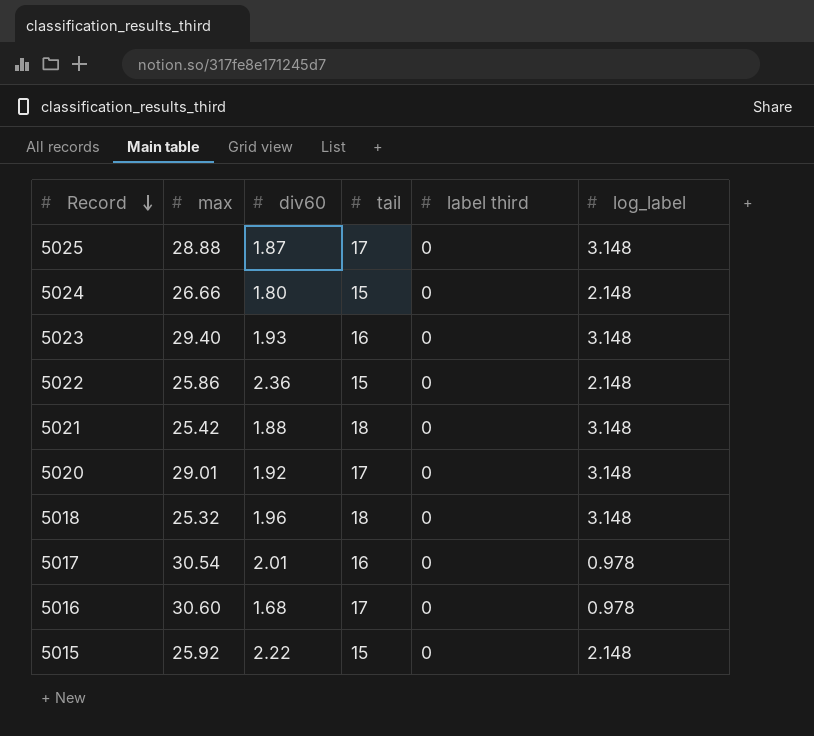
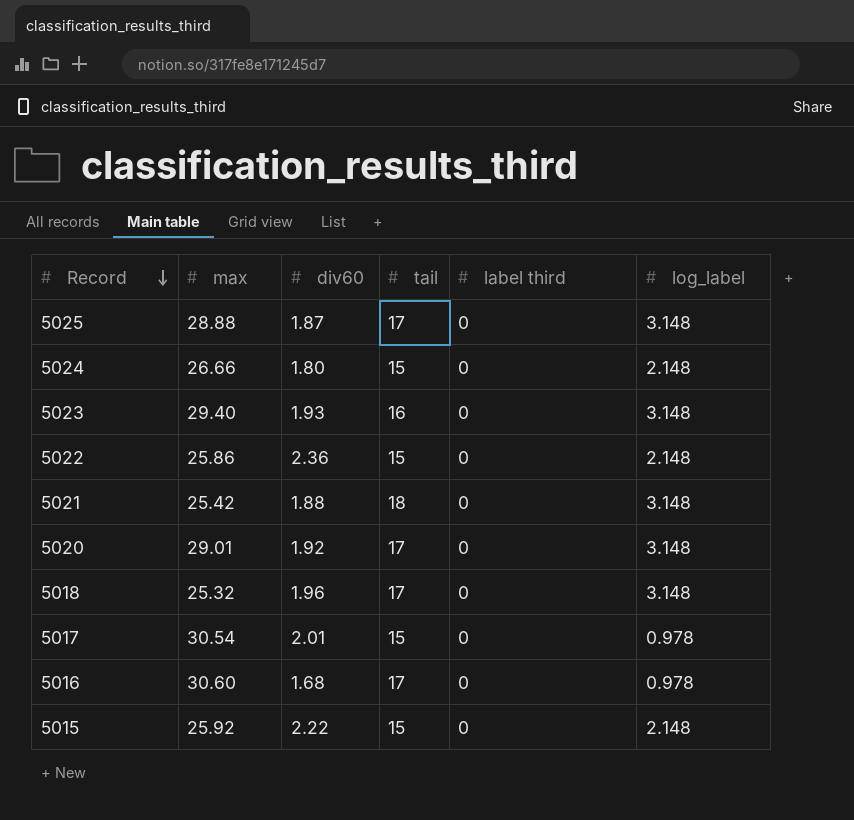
5018 | tail: 18 -> 17
5017 | tail: 16 -> 15

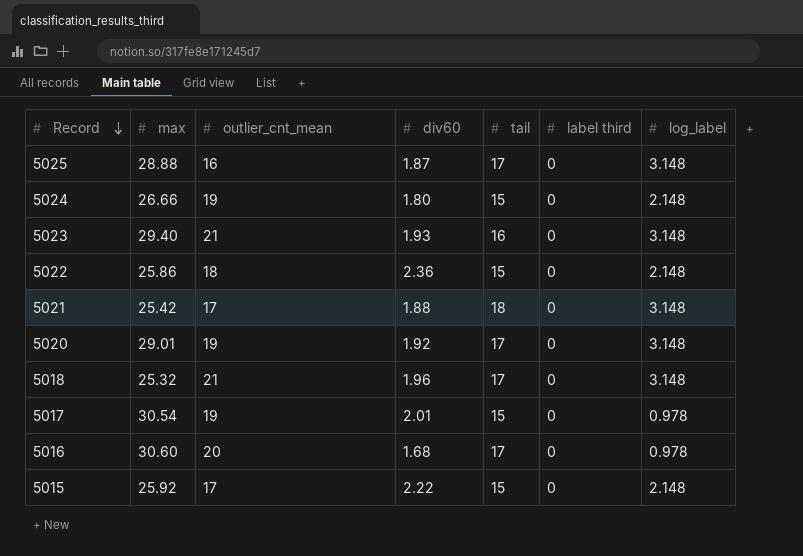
column outlier_cnt_mean | position: none -> 3

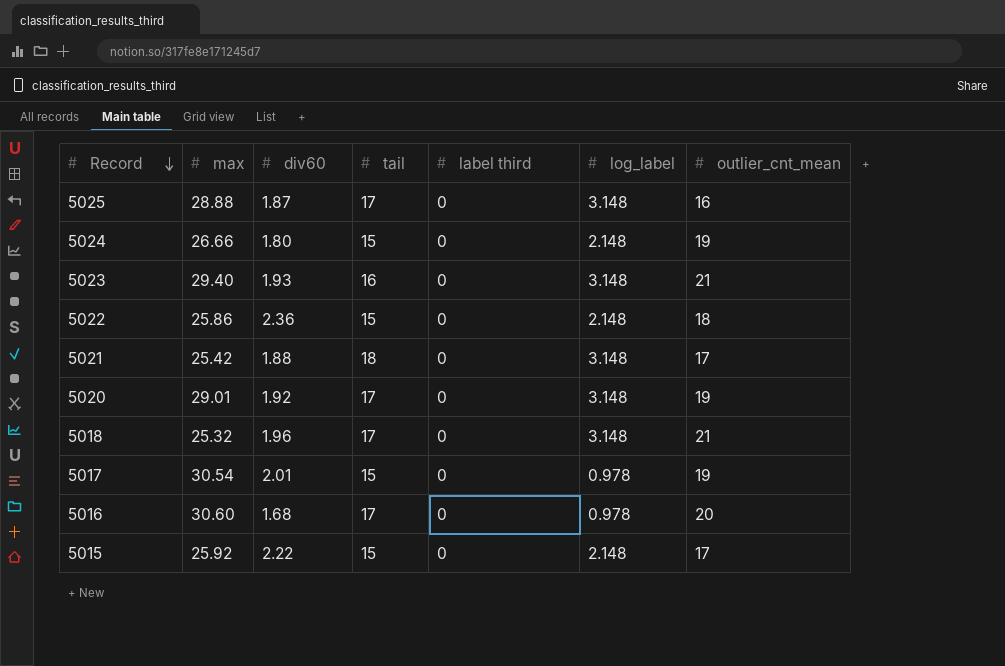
column outlier_cnt_mean | position: 3 -> 7

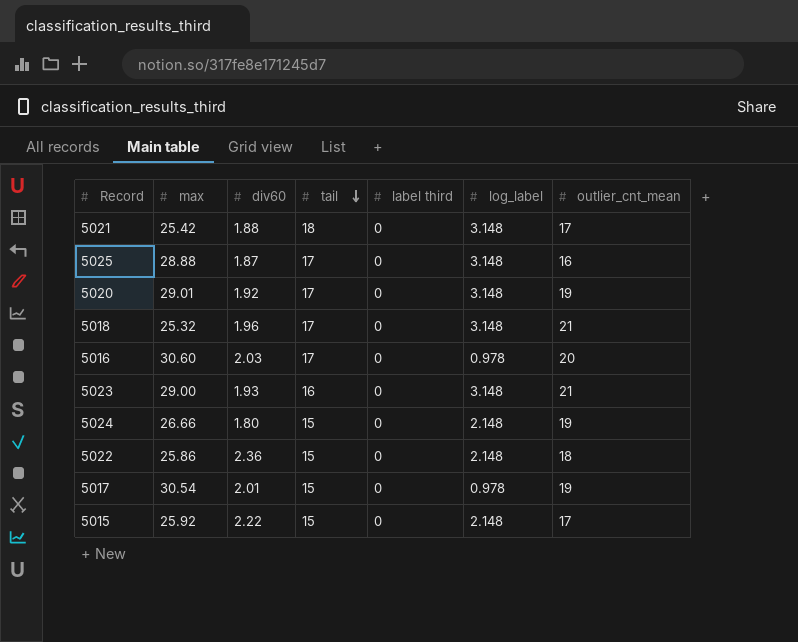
row order: Record descending -> tail descending
5016 | div60: 1.68 -> 2.03
5023 | max: 29.40 -> 29.00

